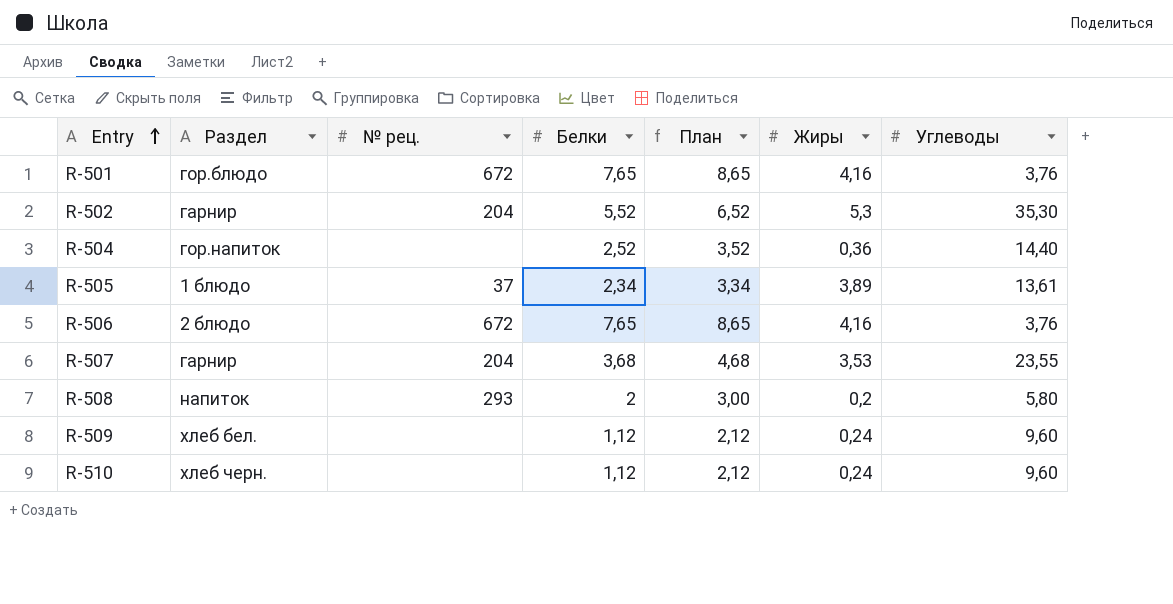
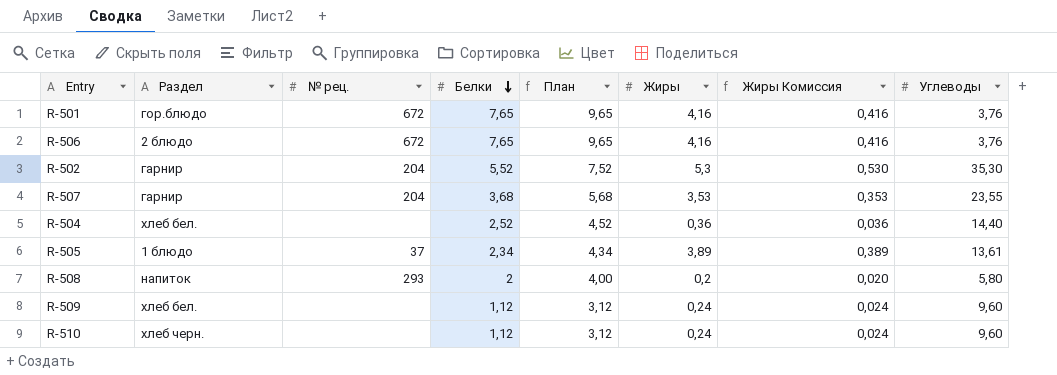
row order: Entry ascending -> Белки descending
column План | formula: [Белки] + 1 -> [Белки] + 2
column Жиры Комиссия | formula: none -> [Жиры] * 0,1
R-504 | Раздел: гор.напиток -> хлеб бел.

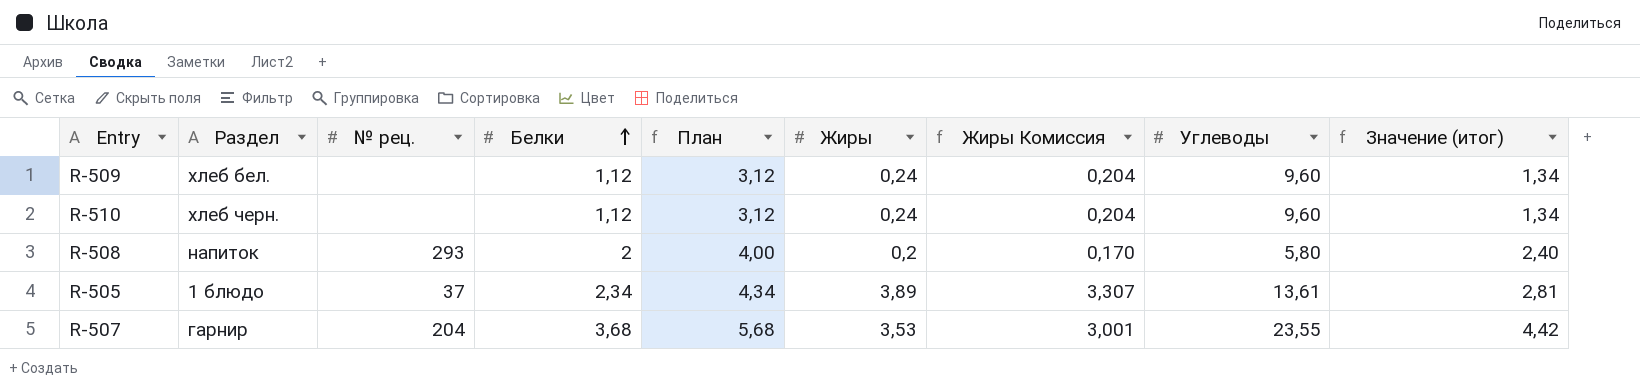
row order: Белки descending -> Белки ascending
column Жиры Комиссия | formula: [Жиры] * 0,1 -> [Жиры] * 0,85
column Значение (итог) | formula: none -> [Белки] * 1,2
row R-501: гор.блюдо | 672 | 7,65 | 9,65 | 4,16 | 0,416 | 3,76 -> none
row R-506: 2 блюдо | 672 | 7,65 | 9,65 | 4,16 | 0,416 | 3,76 -> none
row R-502: гарнир | 204 | 5,52 | 7,52 | 5,3 | 0,530 | 35,30 -> none
row R-504: хлеб бел. | none | 2,52 | 4,52 | 0,36 | 0,036 | 14,40 -> none

